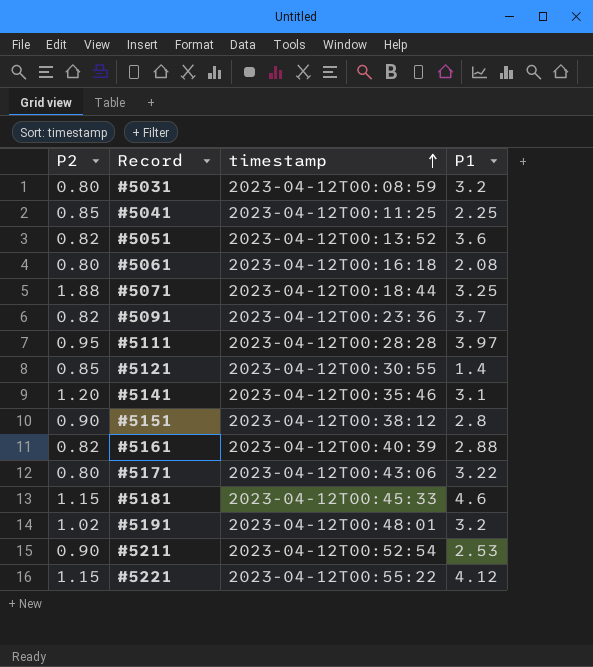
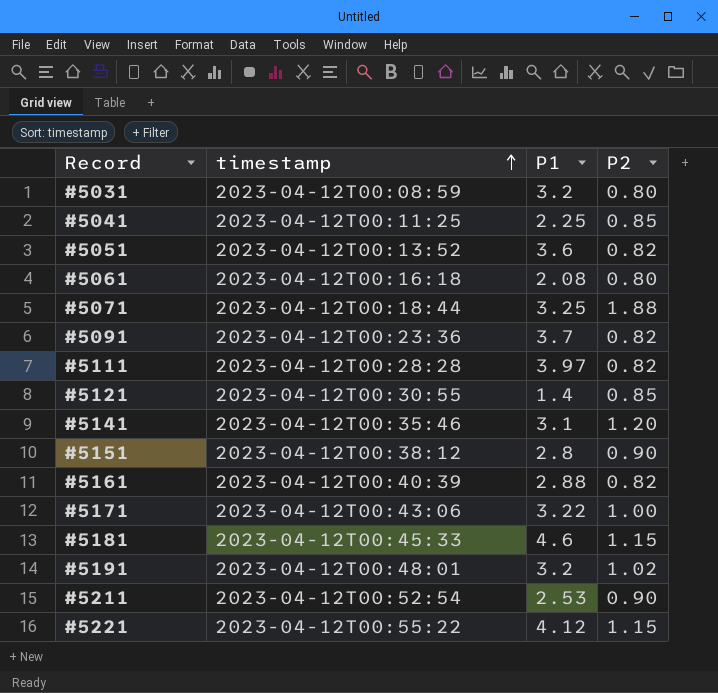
column P2 | position: 1 -> 4
#5111 | P2: 0.95 -> 0.82
#5171 | P2: 0.80 -> 1.00

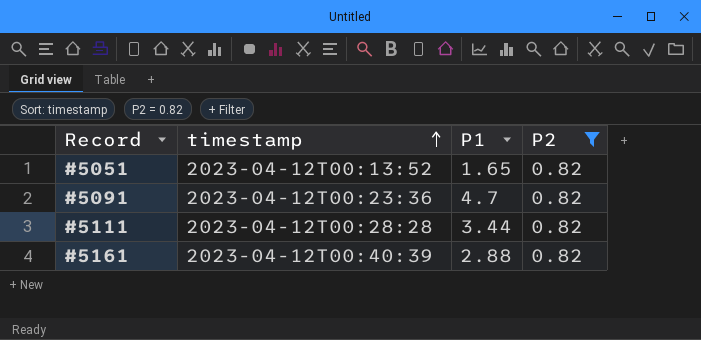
filter: none -> P2 = 0.82
#5051 | P1: 3.6 -> 1.65
#5091 | P1: 3.7 -> 4.7
#5111 | P1: 3.97 -> 3.44

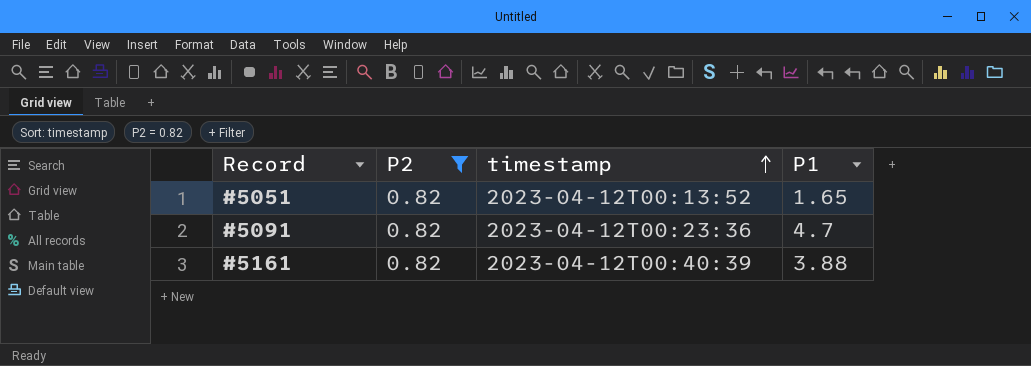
column P2 | position: 4 -> 2
row #5111: 2023-04-12T00:28:28 | 3.44 | 0.82 -> none
#5161 | P1: 2.88 -> 3.88

